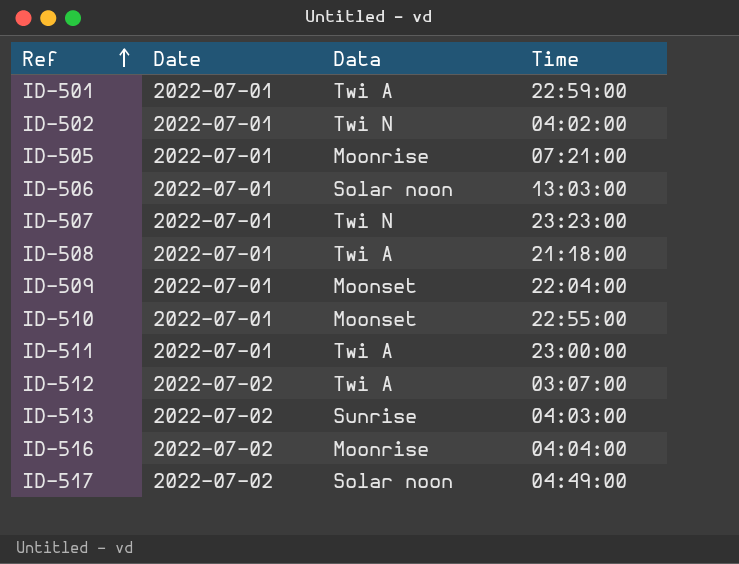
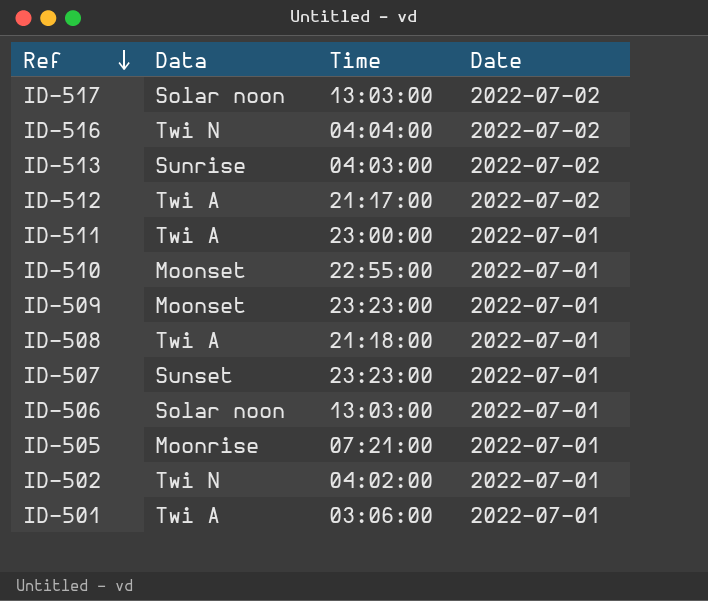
row order: Ref ascending -> Ref descending
column Date | position: 2 -> 4
ID-517 | Time: 04:49:00 -> 13:03:00
ID-516 | Data: Moonrise -> Twi N
ID-512 | Time: 03:07:00 -> 21:17:00
ID-509 | Time: 22:04:00 -> 23:23:00
ID-507 | Data: Twi N -> Sunset
ID-501 | Time: 22:59:00 -> 03:06:00

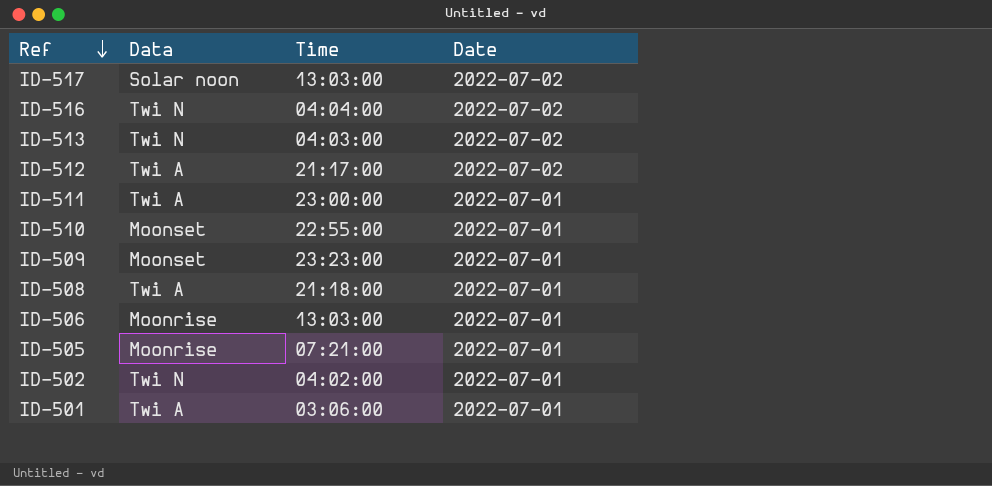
row ID-507: Sunset | 23:23:00 | 2022-07-01 -> none
ID-513 | Data: Sunrise -> Twi N
ID-506 | Data: Solar noon -> Moonrise

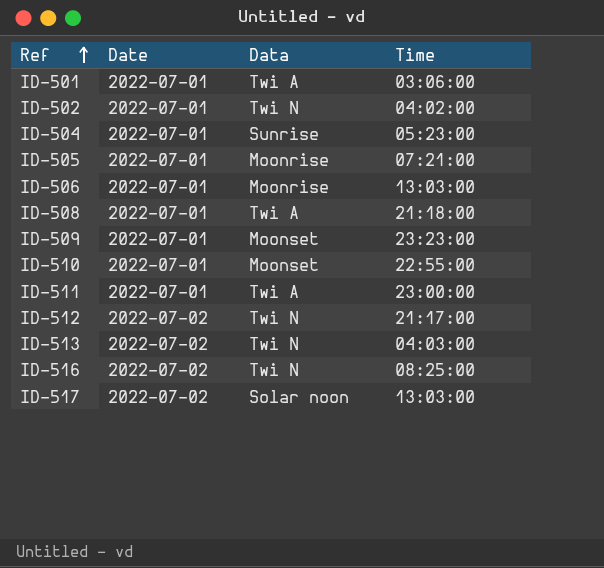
row order: Ref descending -> Ref ascending
column Date | position: 4 -> 2
row ID-504: none -> 2022-07-01 | Sunrise | 05:23:00
ID-512 | Data: Twi A -> Twi N
ID-516 | Time: 04:04:00 -> 08:25:00

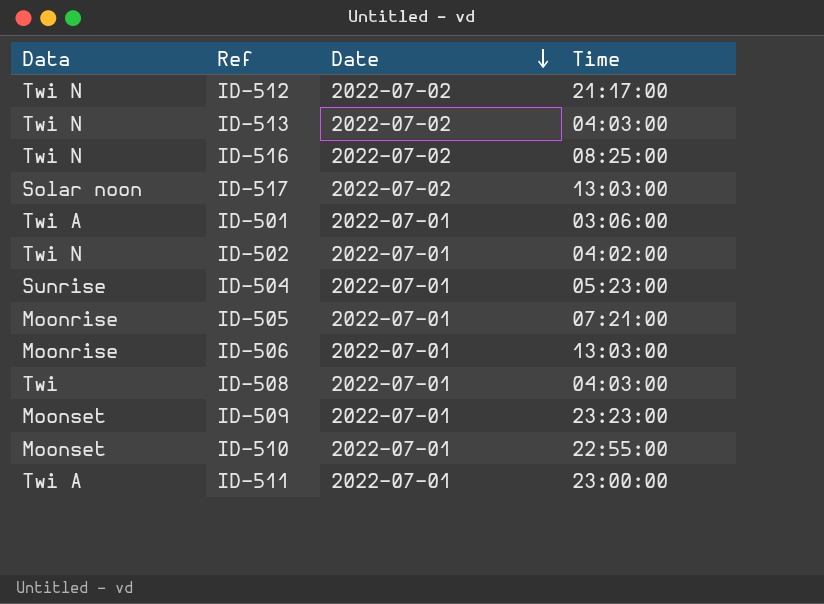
row order: Ref ascending -> Date descending
column Data | position: 3 -> 1
ID-508 | Data: Twi A -> Twi
ID-508 | Time: 21:18:00 -> 04:03:00

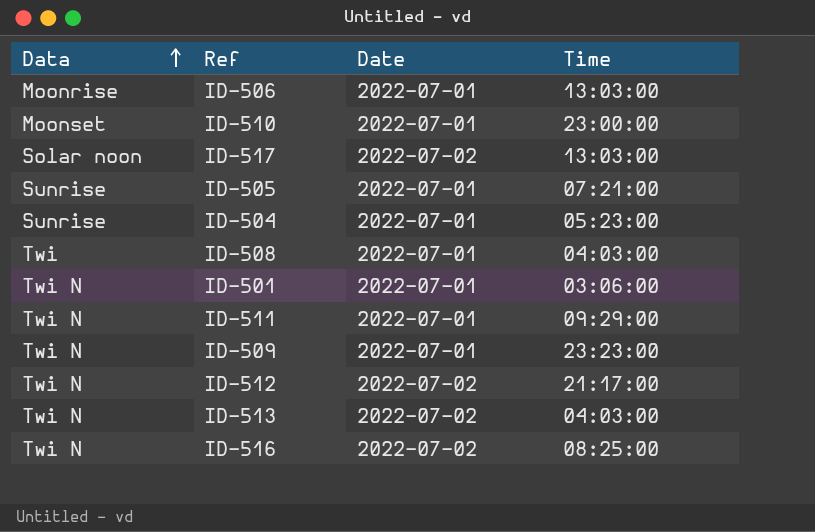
row order: Date descending -> Data ascending
row ID-502: Twi N | 2022-07-01 | 04:02:00 -> none
ID-510 | Time: 22:55:00 -> 23:00:00
ID-505 | Data: Moonrise -> Sunrise
ID-501 | Data: Twi A -> Twi N
ID-511 | Data: Twi A -> Twi N
ID-511 | Time: 23:00:00 -> 09:29:00
ID-509 | Data: Moonset -> Twi N

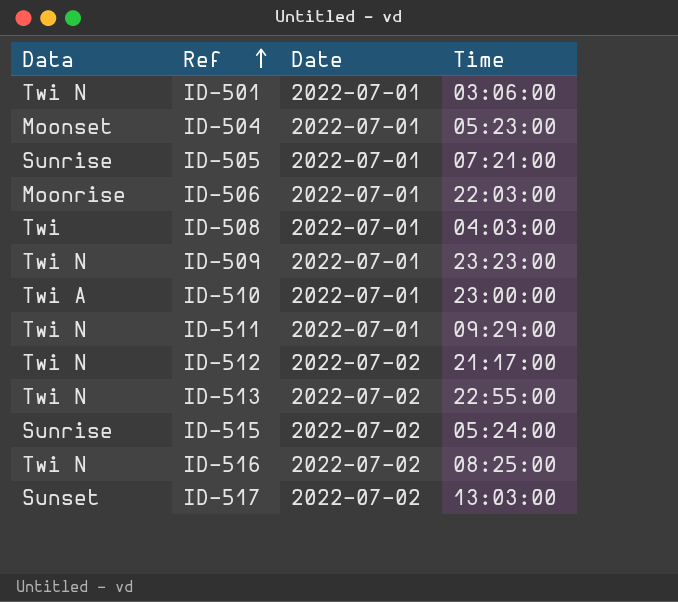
row order: Data ascending -> Ref ascending
ID-504 | Data: Sunrise -> Moonset
ID-506 | Time: 13:03:00 -> 22:03:00
ID-510 | Data: Moonset -> Twi A
ID-513 | Time: 04:03:00 -> 22:55:00
row ID-515: none -> Sunrise | 2022-07-02 | 05:24:00
ID-517 | Data: Solar noon -> Sunset

